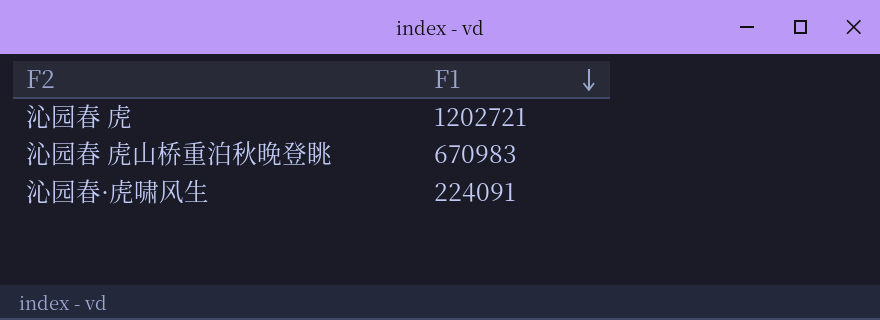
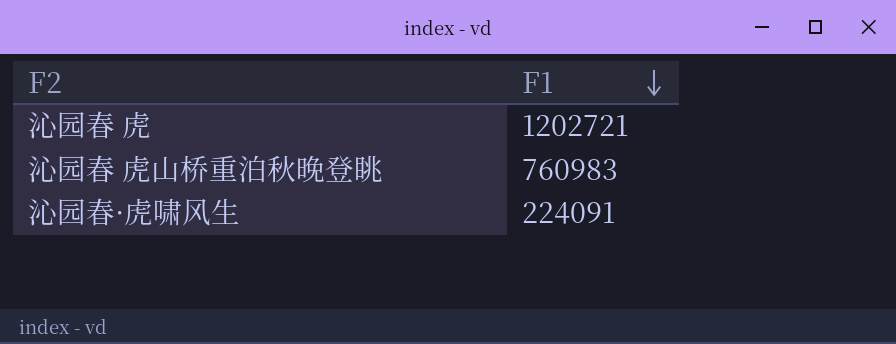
沁园春 虎山桥重泊秋晚登眺 | F1: 670983 -> 760983

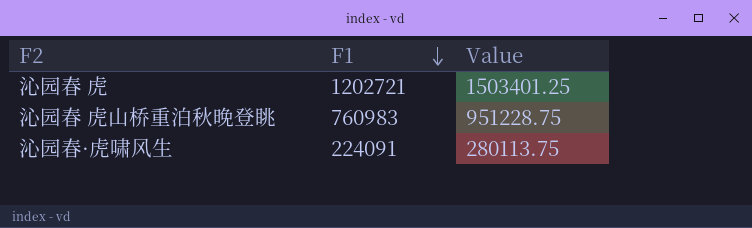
column Value | formula: none -> [F1] * 1.25

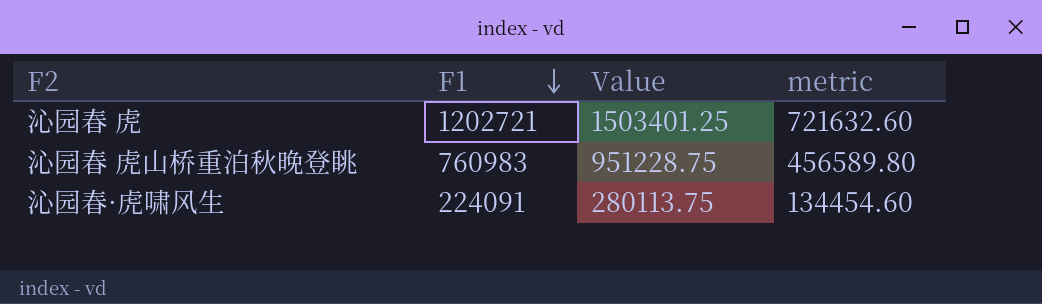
column metric | formula: none -> [F1] * 0.6

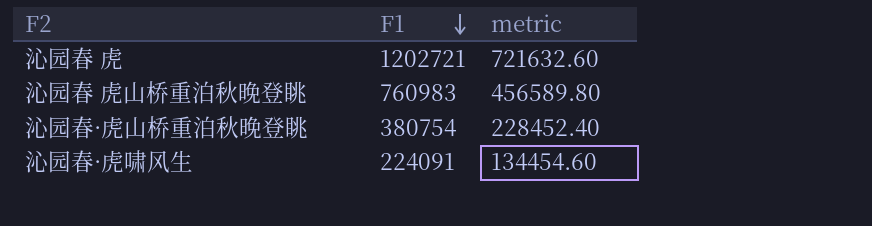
column Value | formula: [F1] * 1.25 -> none
row 沁园春·虎山桥重泊秋晚登眺: none -> 380754 | 228452.40

